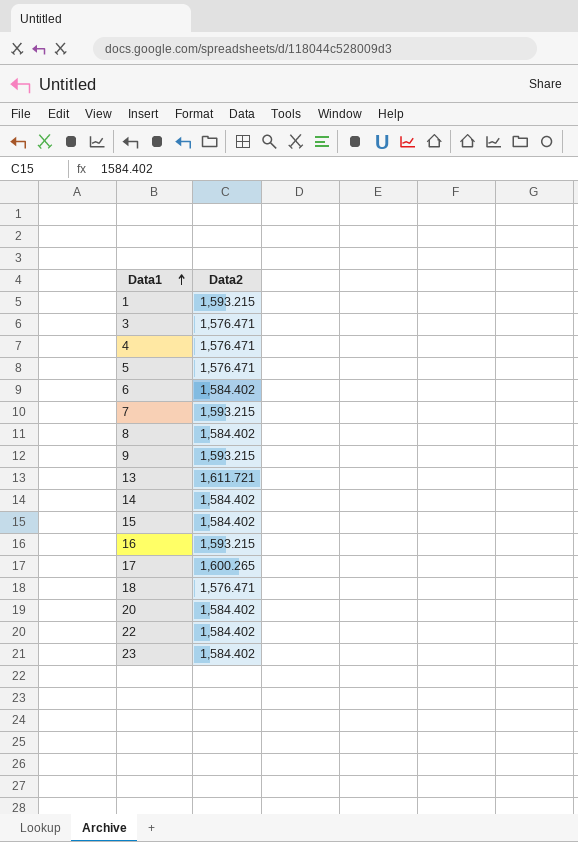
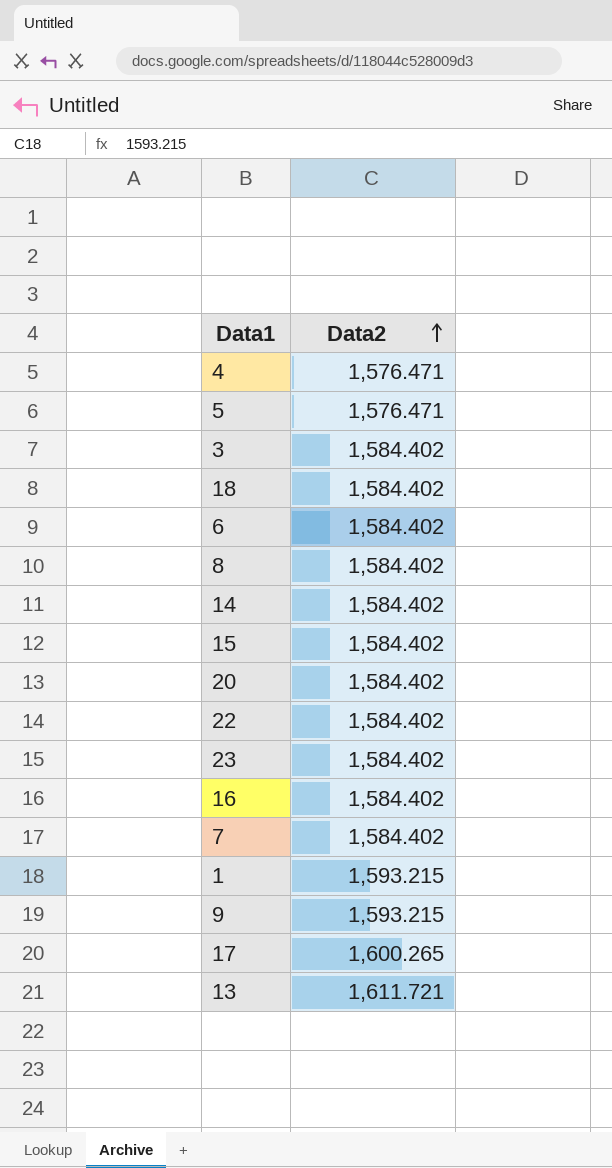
row order: Data1 ascending -> Data2 ascending
3 | Data2: 1,576.471 -> 1,584.402
18 | Data2: 1,576.471 -> 1,584.402
16 | Data2: 1,593.215 -> 1,584.402
7 | Data2: 1,593.215 -> 1,584.402

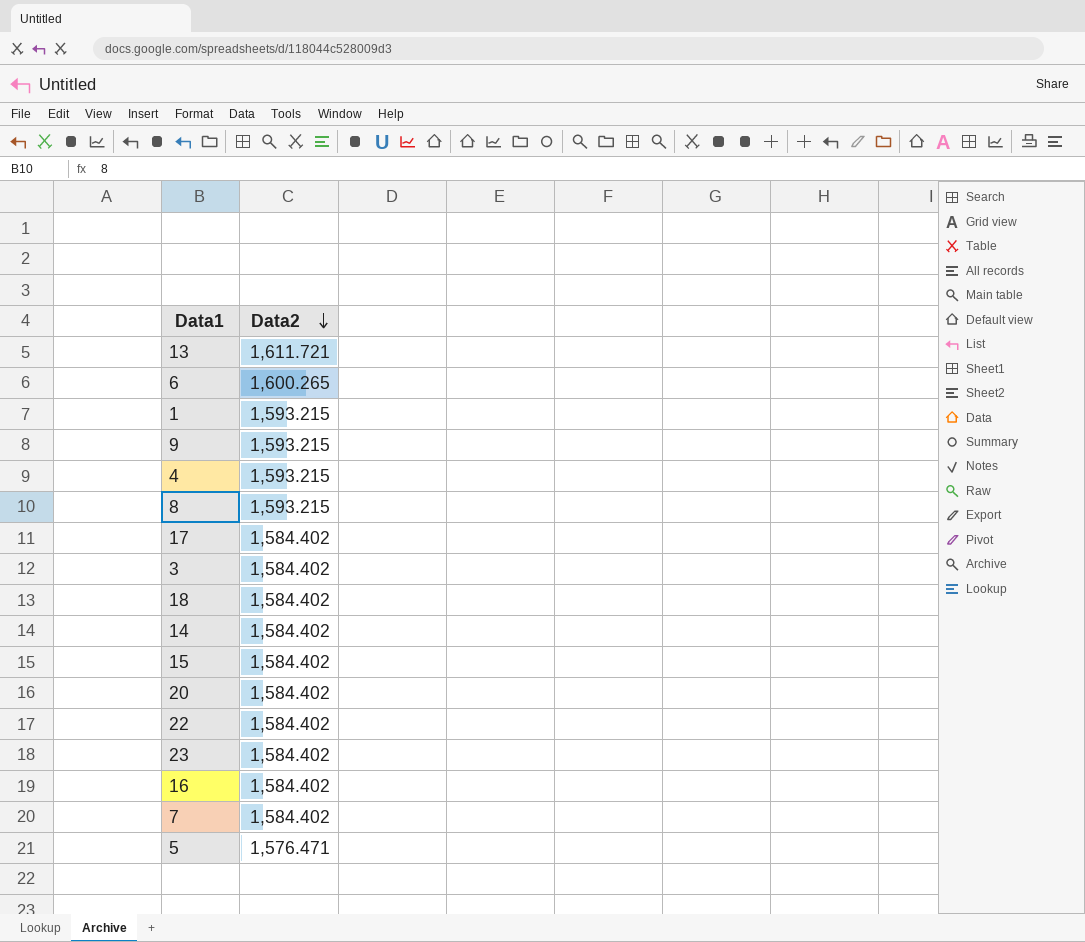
row order: Data2 ascending -> Data2 descending
6 | Data2: 1,584.402 -> 1,600.265
4 | Data2: 1,576.471 -> 1,593.215
8 | Data2: 1,584.402 -> 1,593.215
17 | Data2: 1,600.265 -> 1,584.402

